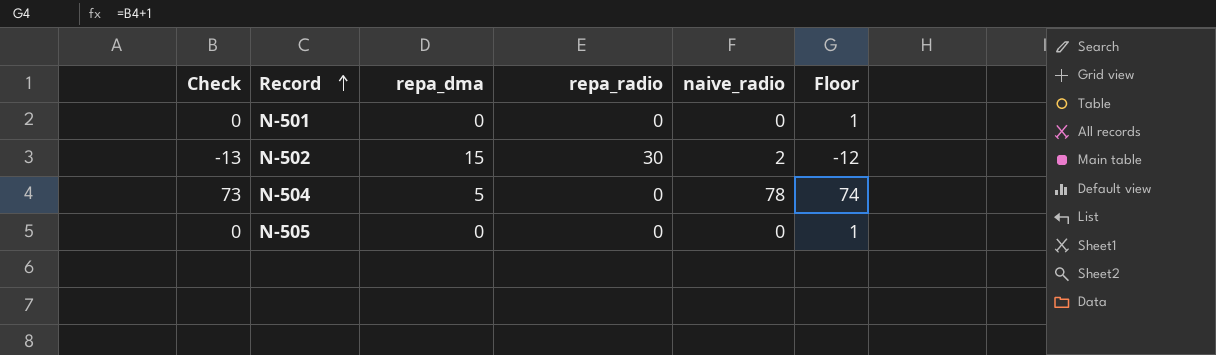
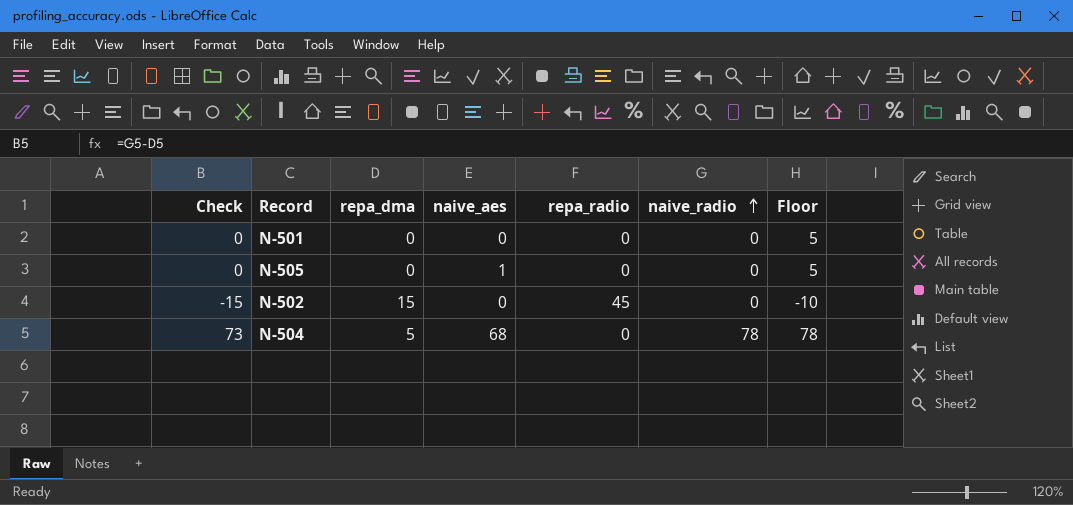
row order: Record ascending -> naive_radio ascending
column naive_aes | position: none -> 4
column Floor | formula: [Check] + 1 -> [Check] + 5
N-502 | Check: -13 -> -15
N-502 | repa_radio: 30 -> 45
N-502 | naive_radio: 2 -> 0

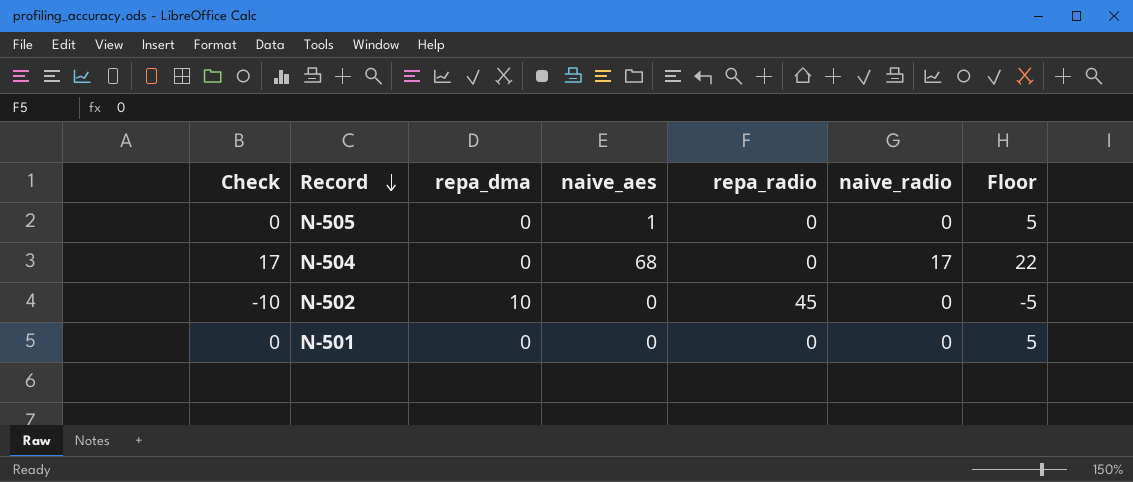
row order: naive_radio ascending -> Record descending
N-504 | Check: 73 -> 17
N-504 | repa_dma: 5 -> 0
N-504 | naive_radio: 78 -> 17
N-504 | Floor: 78 -> 22
N-502 | Check: -15 -> -10
N-502 | repa_dma: 15 -> 10
N-502 | Floor: -10 -> -5

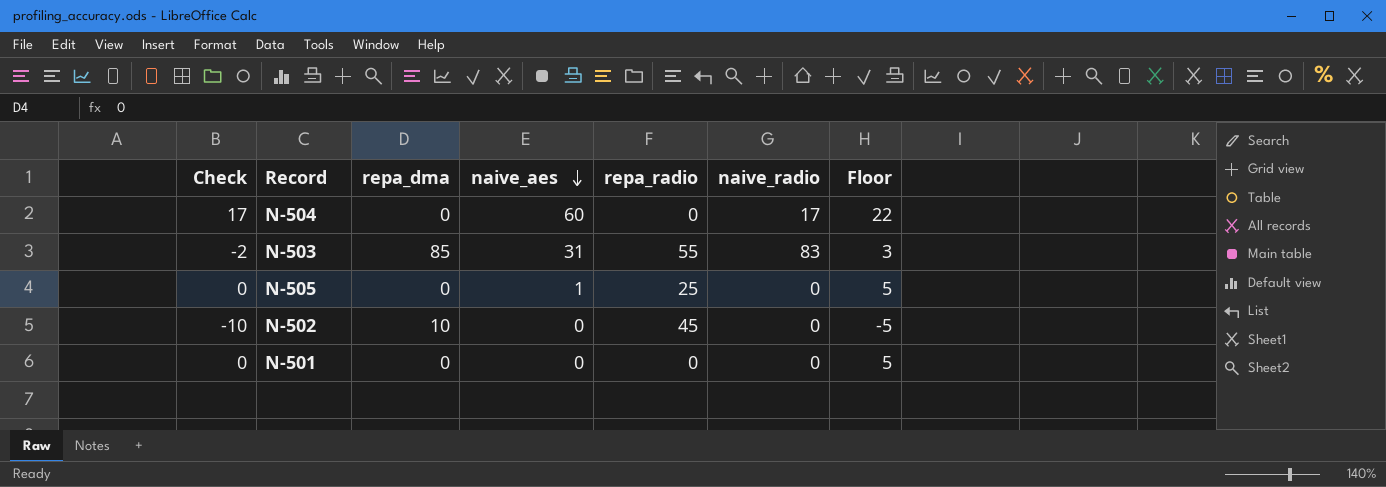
row order: Record descending -> naive_aes descending
N-504 | naive_aes: 68 -> 60
row N-503: none -> -2 | 85 | 31 | 55 | 83 | 3
N-505 | repa_radio: 0 -> 25

